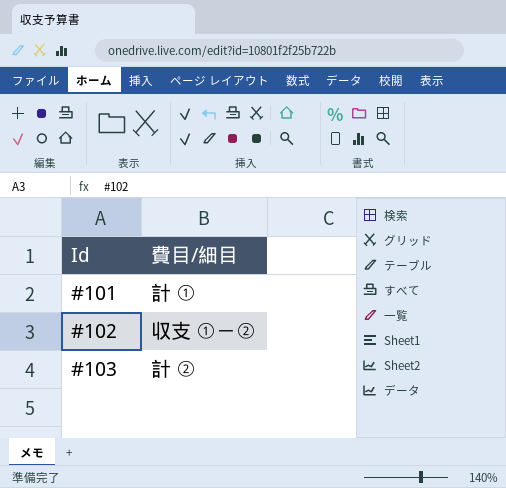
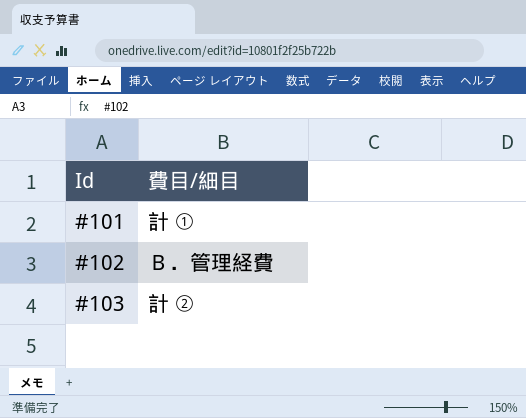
#102 | 費目/細目: 収支 ①－② -> Ｂ．管理経費

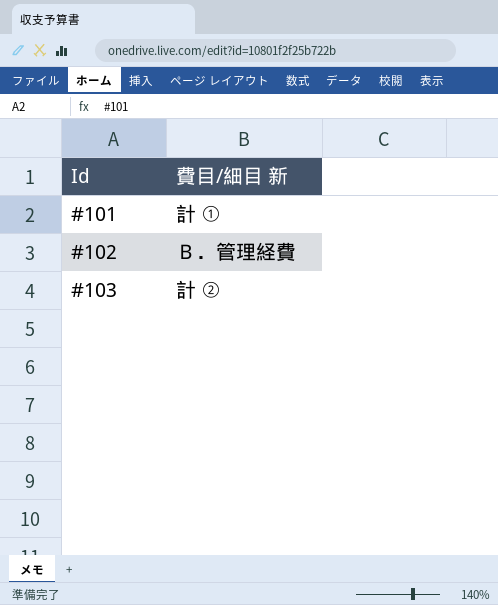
column name: 費目/細目 -> 費目/細目 新

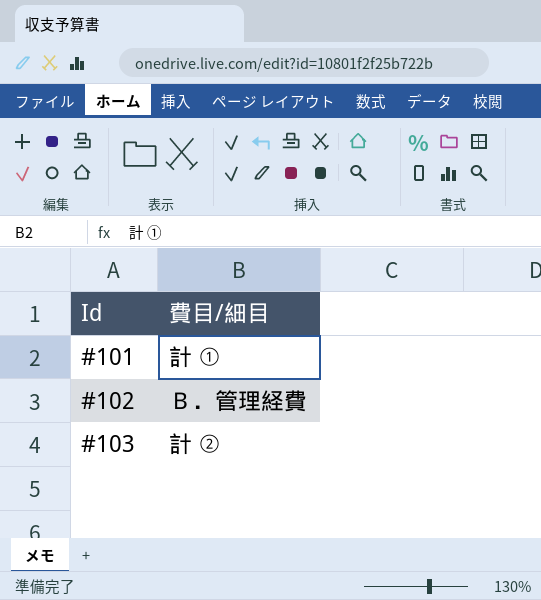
column name: 費目/細目 新 -> 費目/細目

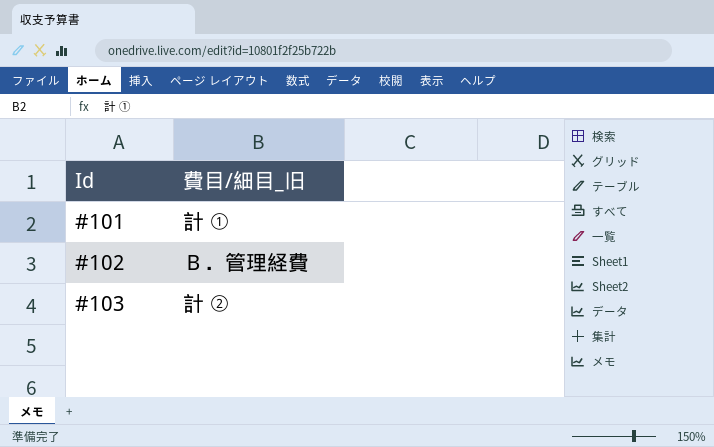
column name: 費目/細目 -> 費目/細目_旧

